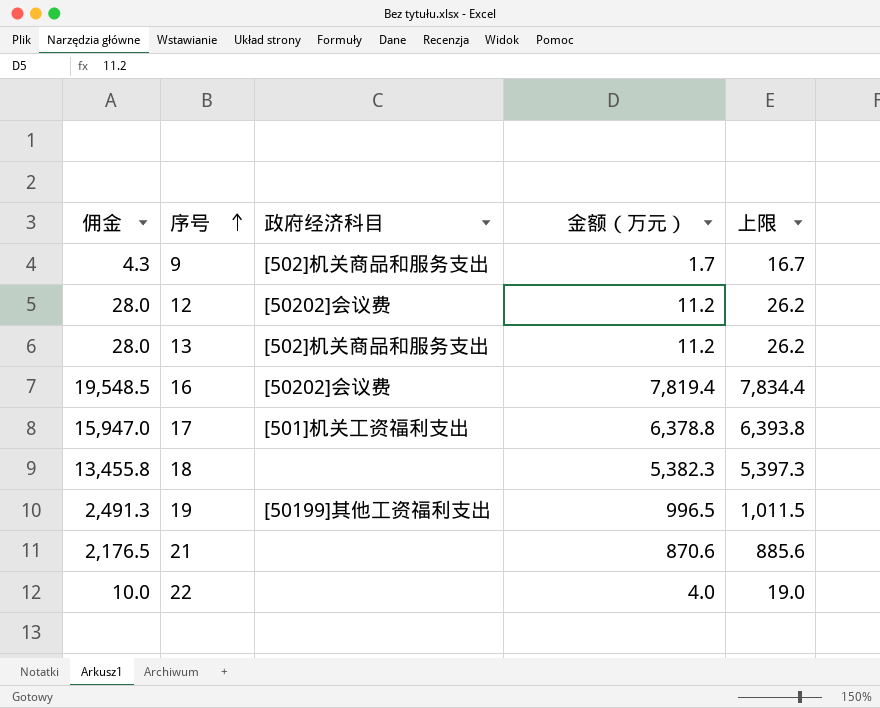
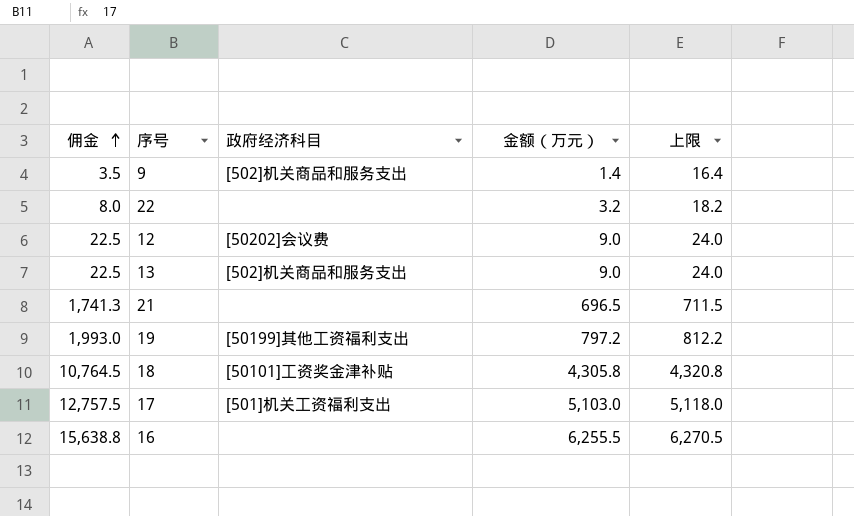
row order: 序号 ascending -> 佣金 ascending
9 | 佣金: 4.3 -> 3.5
9 | 金额（万元）: 1.7 -> 1.4
9 | 上限: 16.7 -> 16.4
22 | 佣金: 10.0 -> 8.0
22 | 金额（万元）: 4.0 -> 3.2
22 | 上限: 19.0 -> 18.2
12 | 佣金: 28.0 -> 22.5
12 | 金额（万元）: 11.2 -> 9.0
12 | 上限: 26.2 -> 24.0
13 | 佣金: 28.0 -> 22.5
13 | 金额（万元）: 11.2 -> 9.0
13 | 上限: 26.2 -> 24.0
21 | 佣金: 2,176.5 -> 1,741.3
21 | 金额（万元）: 870.6 -> 696.5
21 | 上限: 885.6 -> 711.5
19 | 佣金: 2,491.3 -> 1,993.0
19 | 金额（万元）: 996.5 -> 797.2
19 | 上限: 1,011.5 -> 812.2
18 | 佣金: 13,455.8 -> 10,764.5
18 | 政府经济科目: none -> [50101]工资奖金津补贴
18 | 金额（万元）: 5,382.3 -> 4,305.8
18 | 上限: 5,397.3 -> 4,320.8
17 | 佣金: 15,947.0 -> 12,757.5
17 | 金额（万元）: 6,378.8 -> 5,103.0
17 | 上限: 6,393.8 -> 5,118.0
16 | 佣金: 19,548.5 -> 15,638.8
16 | 政府经济科目: [50202]会议费 -> none
16 | 金额（万元）: 7,819.4 -> 6,255.5
16 | 上限: 7,834.4 -> 6,270.5

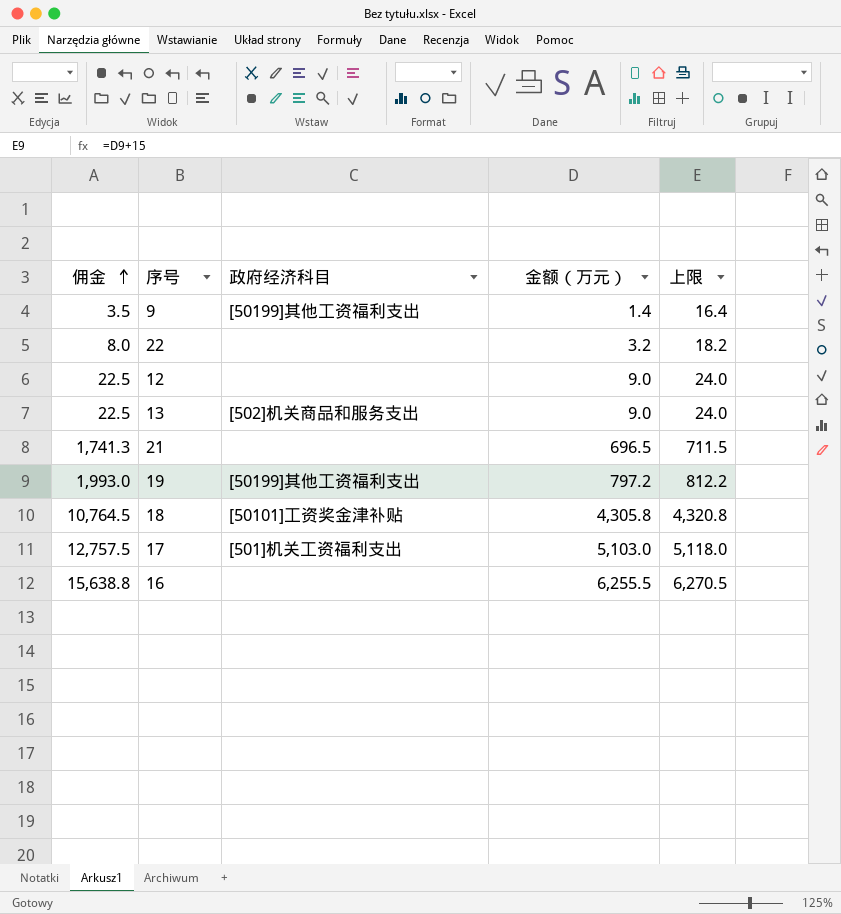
9 | 政府经济科目: [502]机关商品和服务支出 -> [50199]其他工资福利支出
12 | 政府经济科目: [50202]会议费 -> none

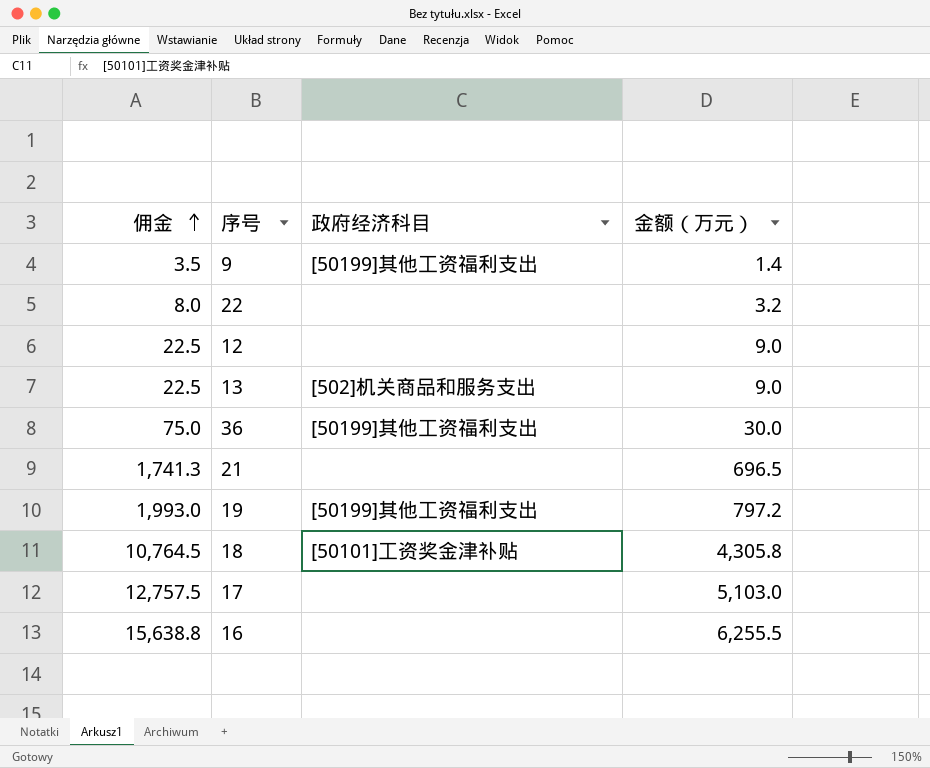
column 上限 | formula: [金额（万元）] + 15 -> none
row 36: none -> 75.0 | [50199]其他工资福利支出 | 30.0
17 | 政府经济科目: [501]机关工资福利支出 -> none

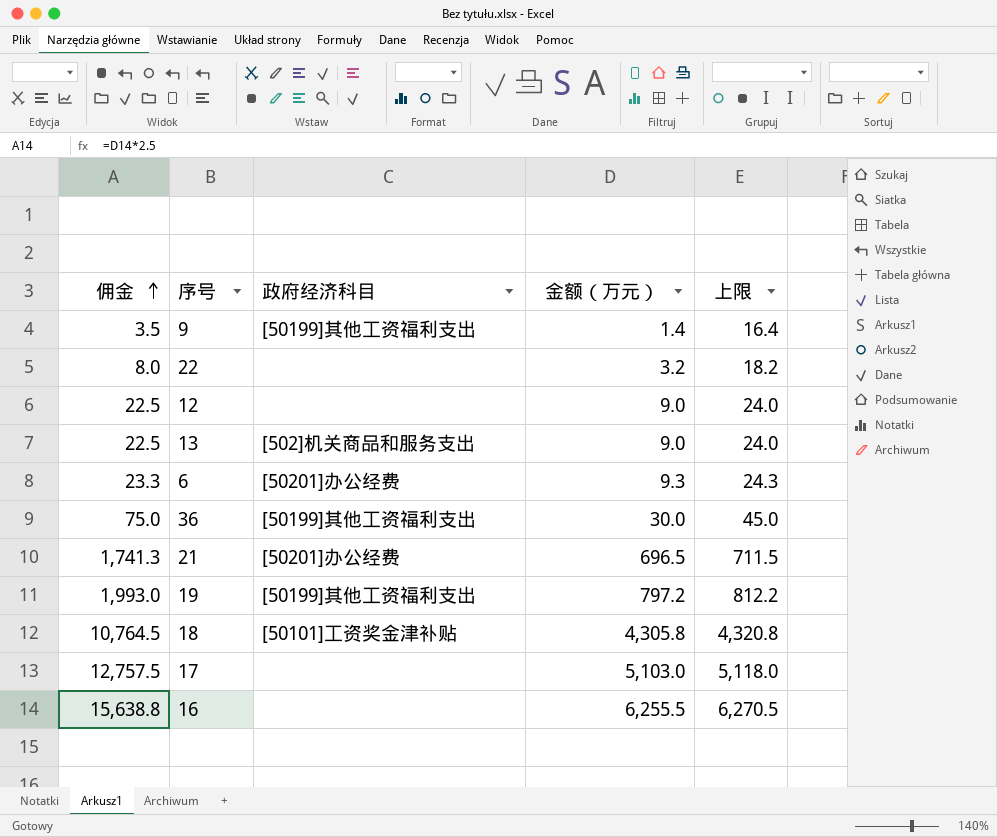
column 上限 | formula: none -> [金额（万元）] + 15
row 6: none -> 23.3 | [50201]办公经费 | 9.3 | 24.3
21 | 政府经济科目: none -> [50201]办公经费

